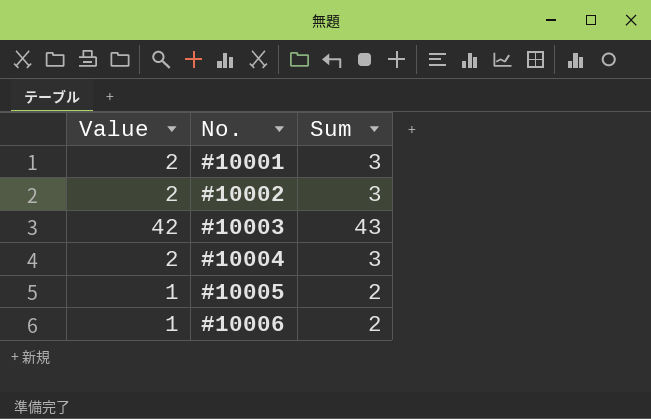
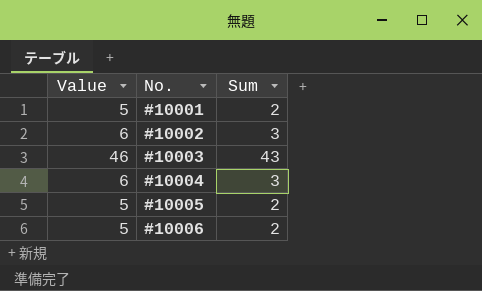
column Value | formula: [Sum] - 1 -> [Sum] + 3
#10001 | Sum: 3 -> 2

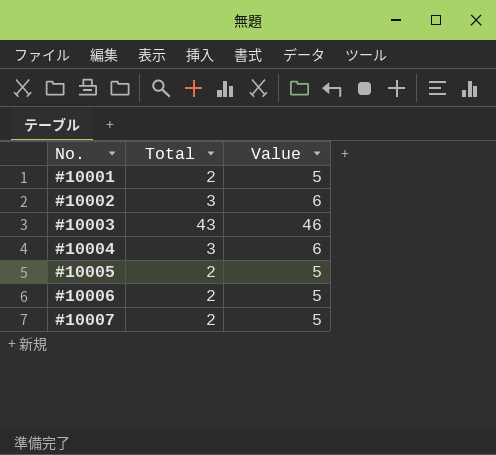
column name: Sum -> Total
column Value | position: 1 -> 3
row #10007: none -> 2 | 5

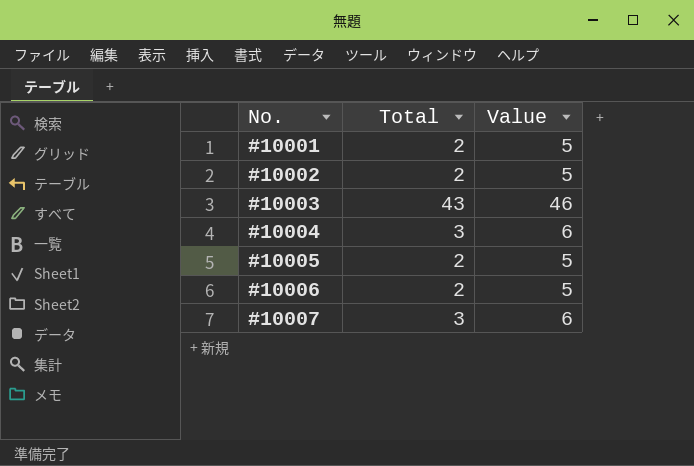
#10002 | Total: 3 -> 2
#10002 | Value: 6 -> 5
#10007 | Total: 2 -> 3
#10007 | Value: 5 -> 6

